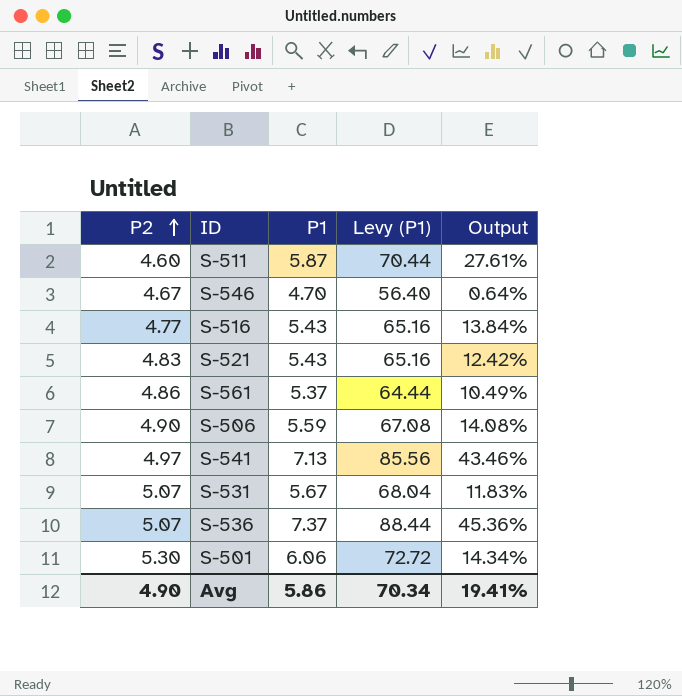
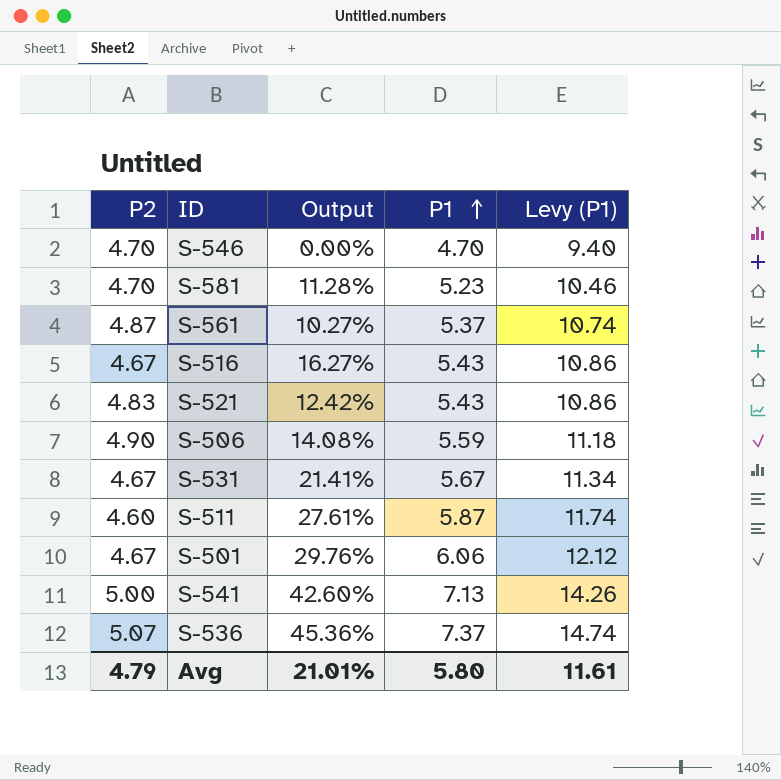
row order: P2 ascending -> P1 ascending
column Output | position: 5 -> 3
column Levy (P1) | formula: [P1] * 12 -> [P1] * 2
S-546 | P2: 4.67 -> 4.70
S-546 | Output: 0.64% -> 0.00%
row S-581: none -> 4.70 | 11.28% | 5.23 | 10.46
S-561 | P2: 4.86 -> 4.87
S-561 | Output: 10.49% -> 10.27%
S-516 | P2: 4.77 -> 4.67
S-516 | Output: 13.84% -> 16.27%
S-531 | P2: 5.07 -> 4.67
S-531 | Output: 11.83% -> 21.41%
S-501 | P2: 5.30 -> 4.67
S-501 | Output: 14.34% -> 29.76%
S-541 | P2: 4.97 -> 5.00
S-541 | Output: 43.46% -> 42.60%
Avg | P2: 4.90 -> 4.79
Avg | Output: 19.41% -> 21.01%
Avg | P1: 5.86 -> 5.80
Avg | Levy (P1): 70.34 -> 11.61

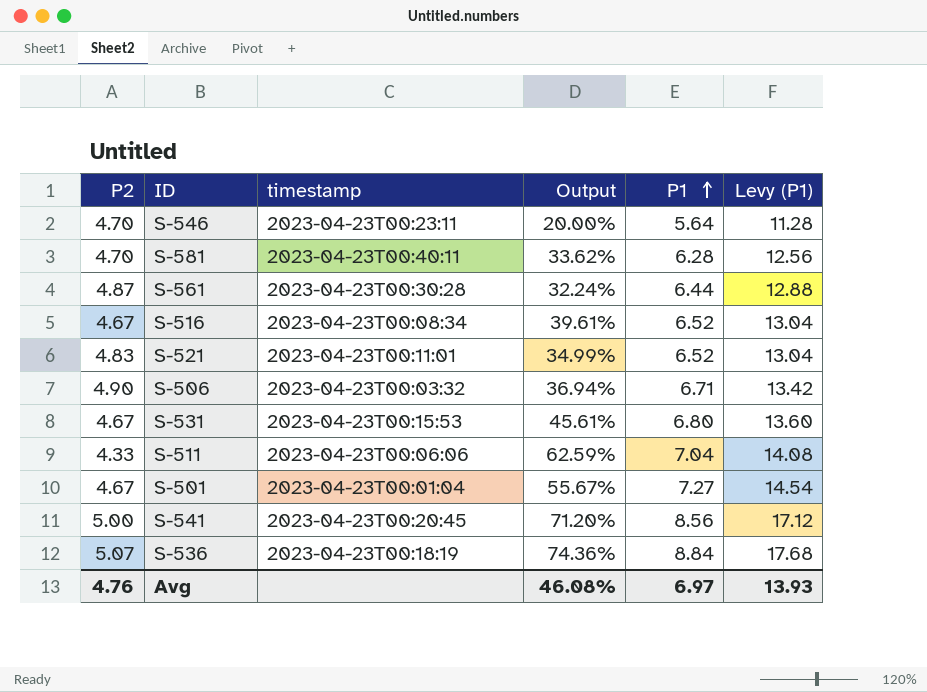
column timestamp | position: none -> 3
S-546 | Output: 0.00% -> 20.00%
S-546 | P1: 4.70 -> 5.64
S-546 | Levy (P1): 9.40 -> 11.28
S-581 | Output: 11.28% -> 33.62%
S-581 | P1: 5.23 -> 6.28
S-581 | Levy (P1): 10.46 -> 12.56
S-561 | Output: 10.27% -> 32.24%
S-561 | P1: 5.37 -> 6.44
S-561 | Levy (P1): 10.74 -> 12.88
S-516 | Output: 16.27% -> 39.61%
S-516 | P1: 5.43 -> 6.52
S-516 | Levy (P1): 10.86 -> 13.04
S-521 | Output: 12.42% -> 34.99%
S-521 | P1: 5.43 -> 6.52
S-521 | Levy (P1): 10.86 -> 13.04
S-506 | Output: 14.08% -> 36.94%
S-506 | P1: 5.59 -> 6.71
S-506 | Levy (P1): 11.18 -> 13.42
S-531 | Output: 21.41% -> 45.61%
S-531 | P1: 5.67 -> 6.80
S-531 | Levy (P1): 11.34 -> 13.60
S-511 | P2: 4.60 -> 4.33
S-511 | Output: 27.61% -> 62.59%
S-511 | P1: 5.87 -> 7.04
S-511 | Levy (P1): 11.74 -> 14.08
S-501 | Output: 29.76% -> 55.67%
S-501 | P1: 6.06 -> 7.27
S-501 | Levy (P1): 12.12 -> 14.54
S-541 | Output: 42.60% -> 71.20%
S-541 | P1: 7.13 -> 8.56
S-541 | Levy (P1): 14.26 -> 17.12
S-536 | Output: 45.36% -> 74.36%
S-536 | P1: 7.37 -> 8.84
S-536 | Levy (P1): 14.74 -> 17.68
Avg | P2: 4.79 -> 4.76
Avg | Output: 21.01% -> 46.08%
Avg | P1: 5.80 -> 6.97
Avg | Levy (P1): 11.61 -> 13.93

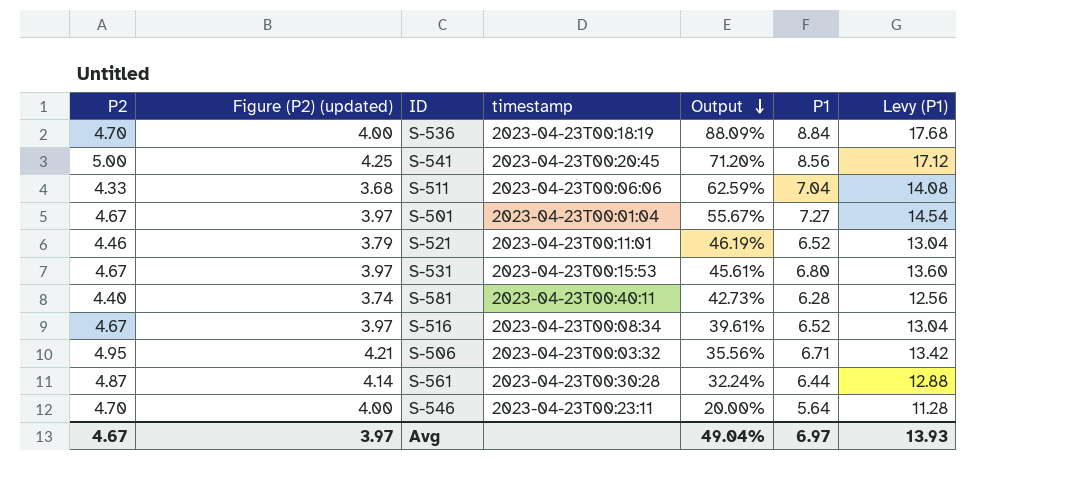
row order: P1 ascending -> Output descending
column Figure (P2) (updated) | formula: none -> [P2] * 0.85
S-536 | P2: 5.07 -> 4.70
S-536 | Output: 74.36% -> 88.09%
S-521 | P2: 4.83 -> 4.46
S-521 | Output: 34.99% -> 46.19%
S-581 | P2: 4.70 -> 4.40
S-581 | Output: 33.62% -> 42.73%
S-506 | P2: 4.90 -> 4.95
S-506 | Output: 36.94% -> 35.56%
Avg | P2: 4.76 -> 4.67
Avg | Output: 46.08% -> 49.04%

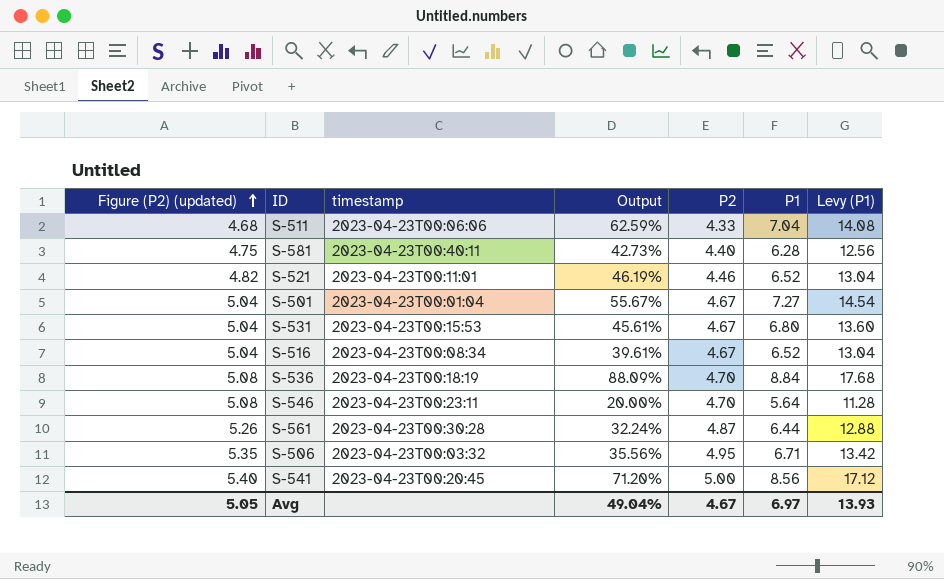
row order: Output descending -> Figure (P2) (updated) ascending
column Figure (P2) (updated) | formula: [P2] * 0.85 -> [P2] * 1.08
column P2 | position: 1 -> 5
Avg | Figure (P2) (updated): 3.97 -> 5.05

